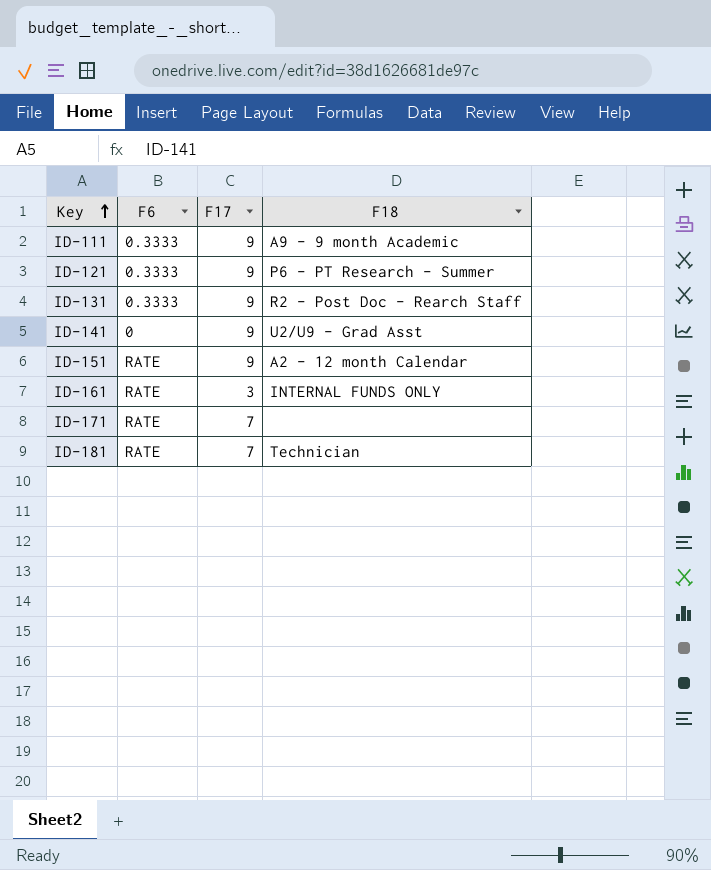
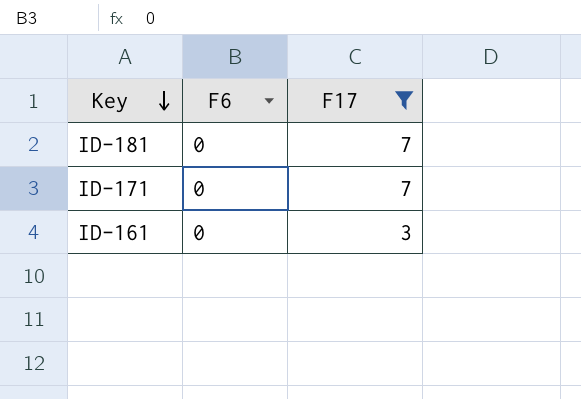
filter: none -> F17 != 9
row order: Key ascending -> Key descending
column F18 | position: 4 -> none
ID-181 | F6: RATE -> 0
ID-171 | F6: RATE -> 0
ID-161 | F6: RATE -> 0

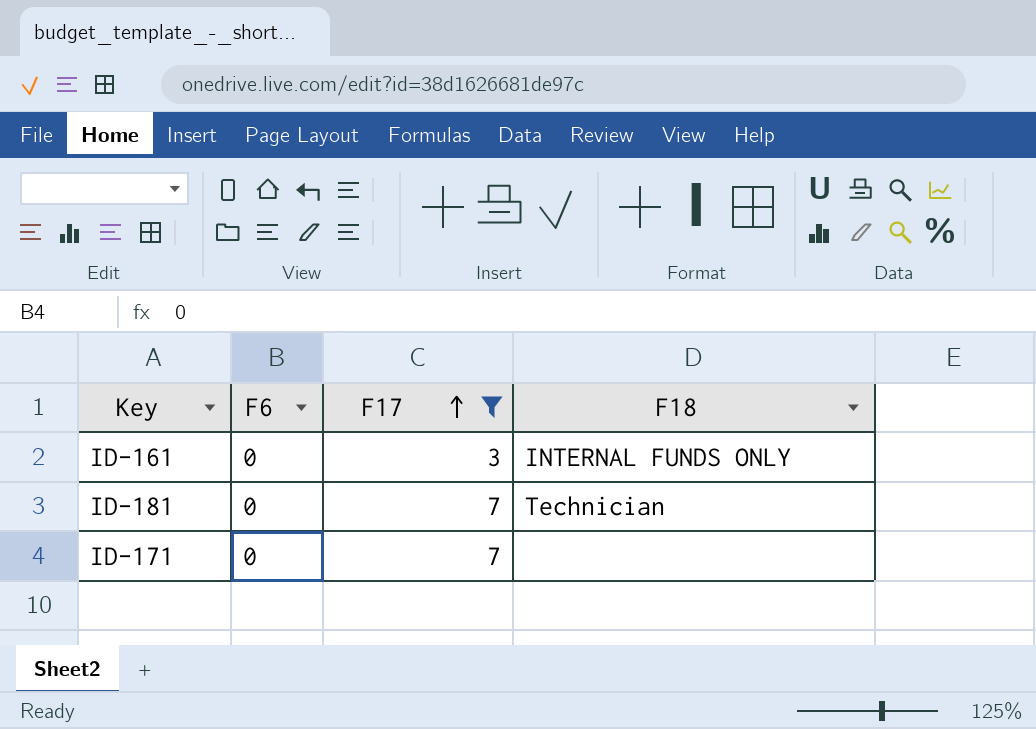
row order: Key descending -> F17 ascending
column F18 | position: none -> 4

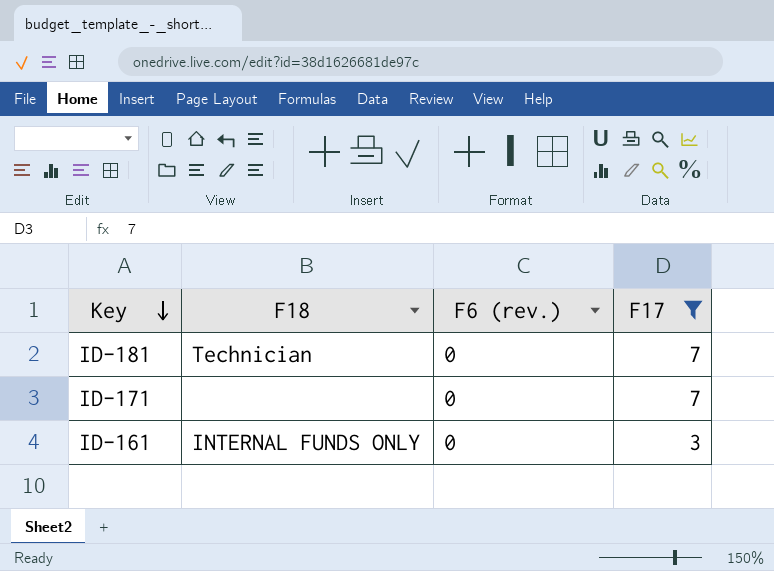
row order: F17 ascending -> Key descending
column F18 | position: 4 -> 2
column name: F6 -> F6 (rev.)

